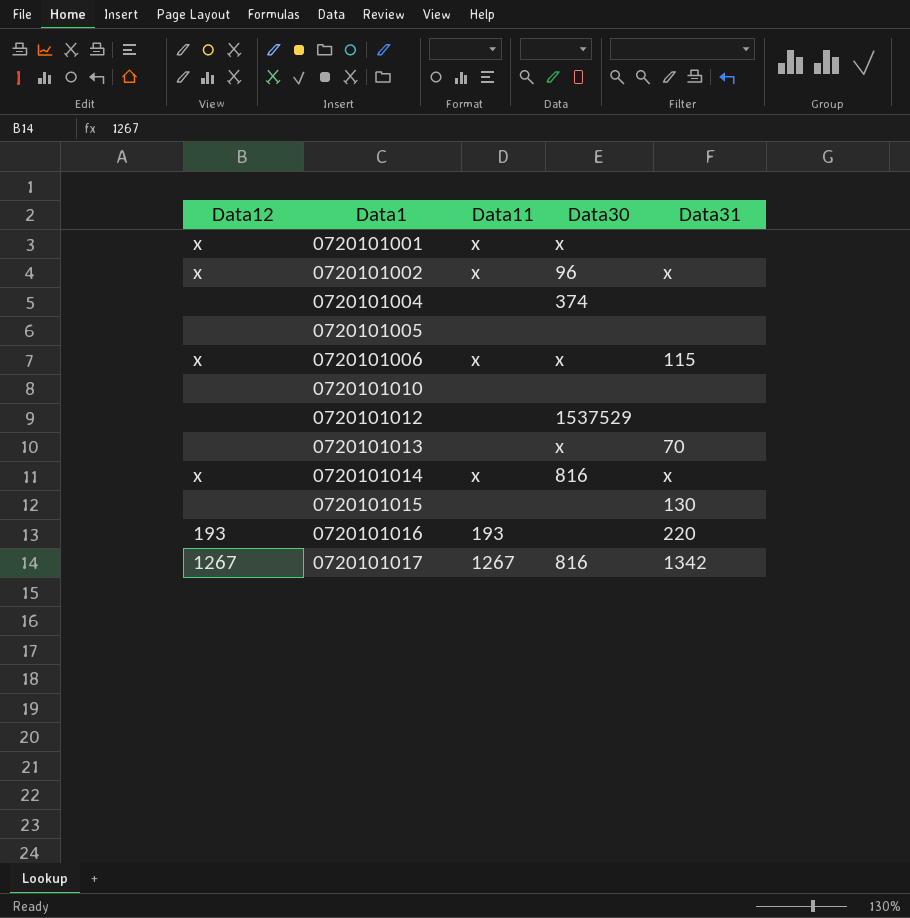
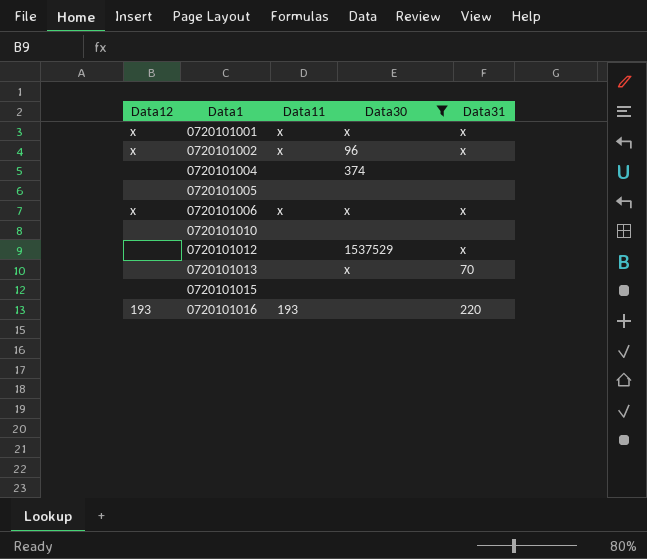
filter: none -> Data30 != 816
0720101001 | Data31: none -> x
0720101006 | Data31: 115 -> x
0720101012 | Data31: none -> x
0720101015 | Data31: 130 -> none

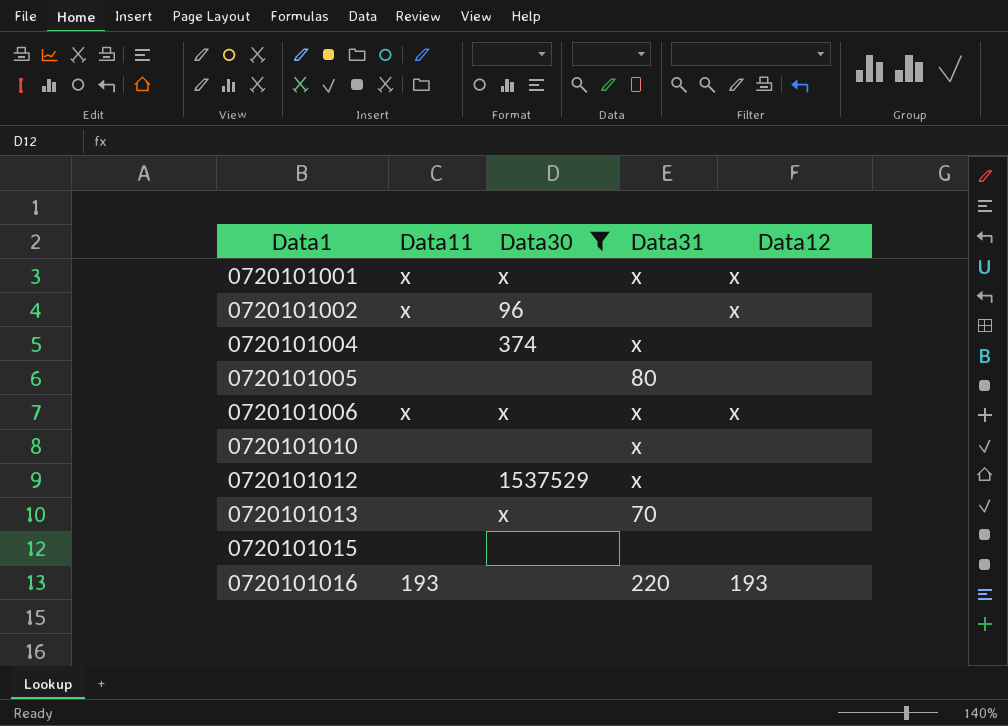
column Data12 | position: 1 -> 5
0720101002 | Data31: x -> none
0720101004 | Data31: none -> x
0720101005 | Data31: none -> 80
0720101010 | Data31: none -> x

